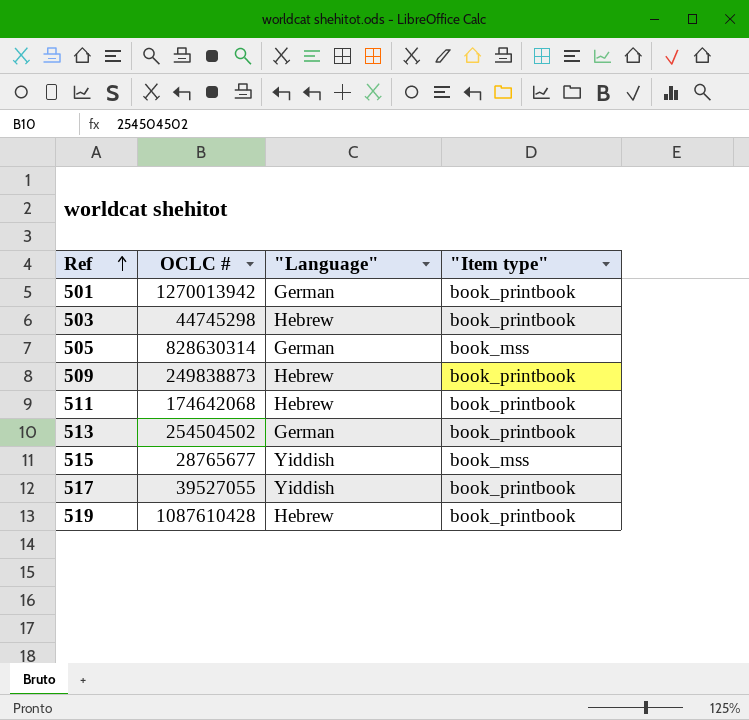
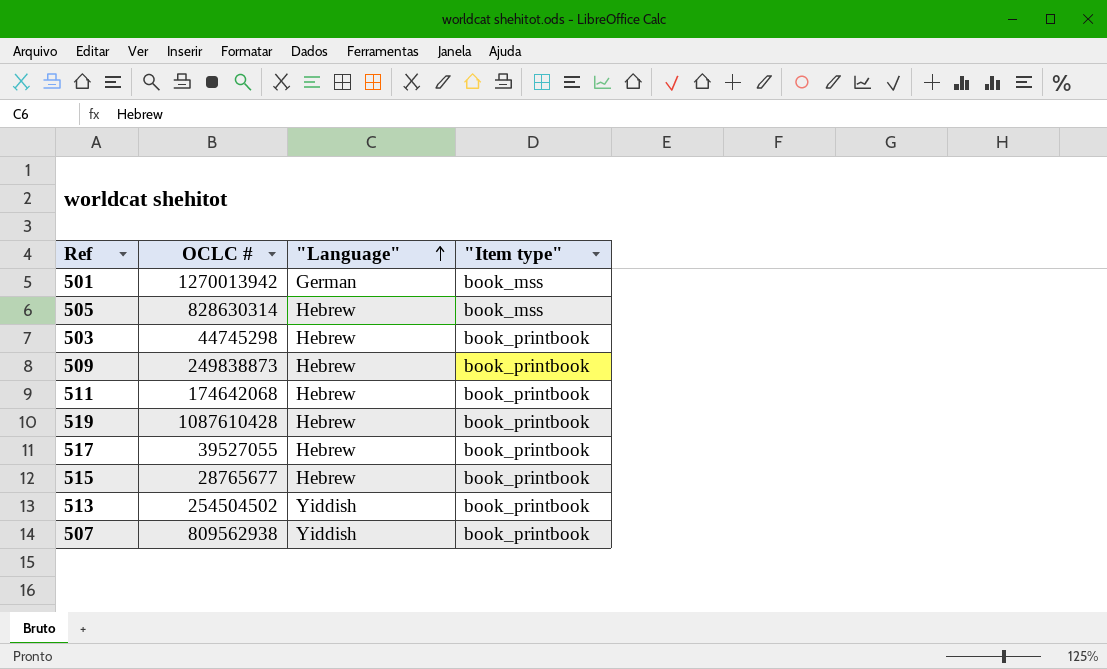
row order: Ref ascending -> "Language" ascending
501 | "Item type": book_printbook -> book_mss
505 | "Language": German -> Hebrew
517 | "Language": Yiddish -> Hebrew
515 | "Language": Yiddish -> Hebrew
515 | "Item type": book_mss -> book_printbook
513 | "Language": German -> Yiddish
row 507: none -> 809562938 | Yiddish | book_printbook

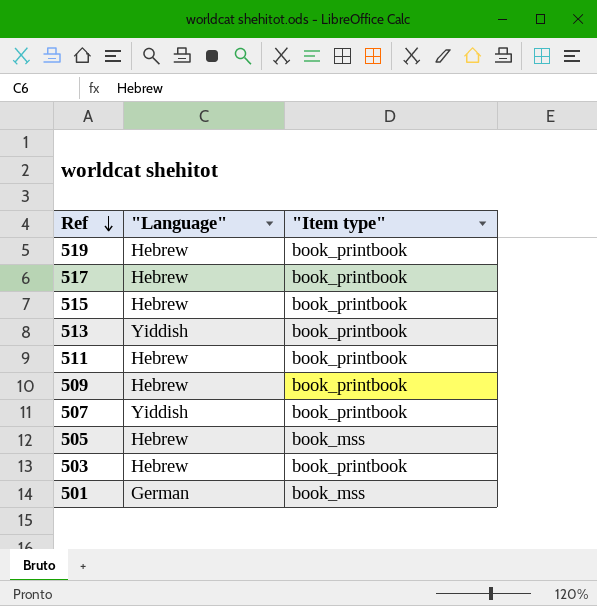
row order: "Language" ascending -> Ref descending
column OCLC # | position: 2 -> none

